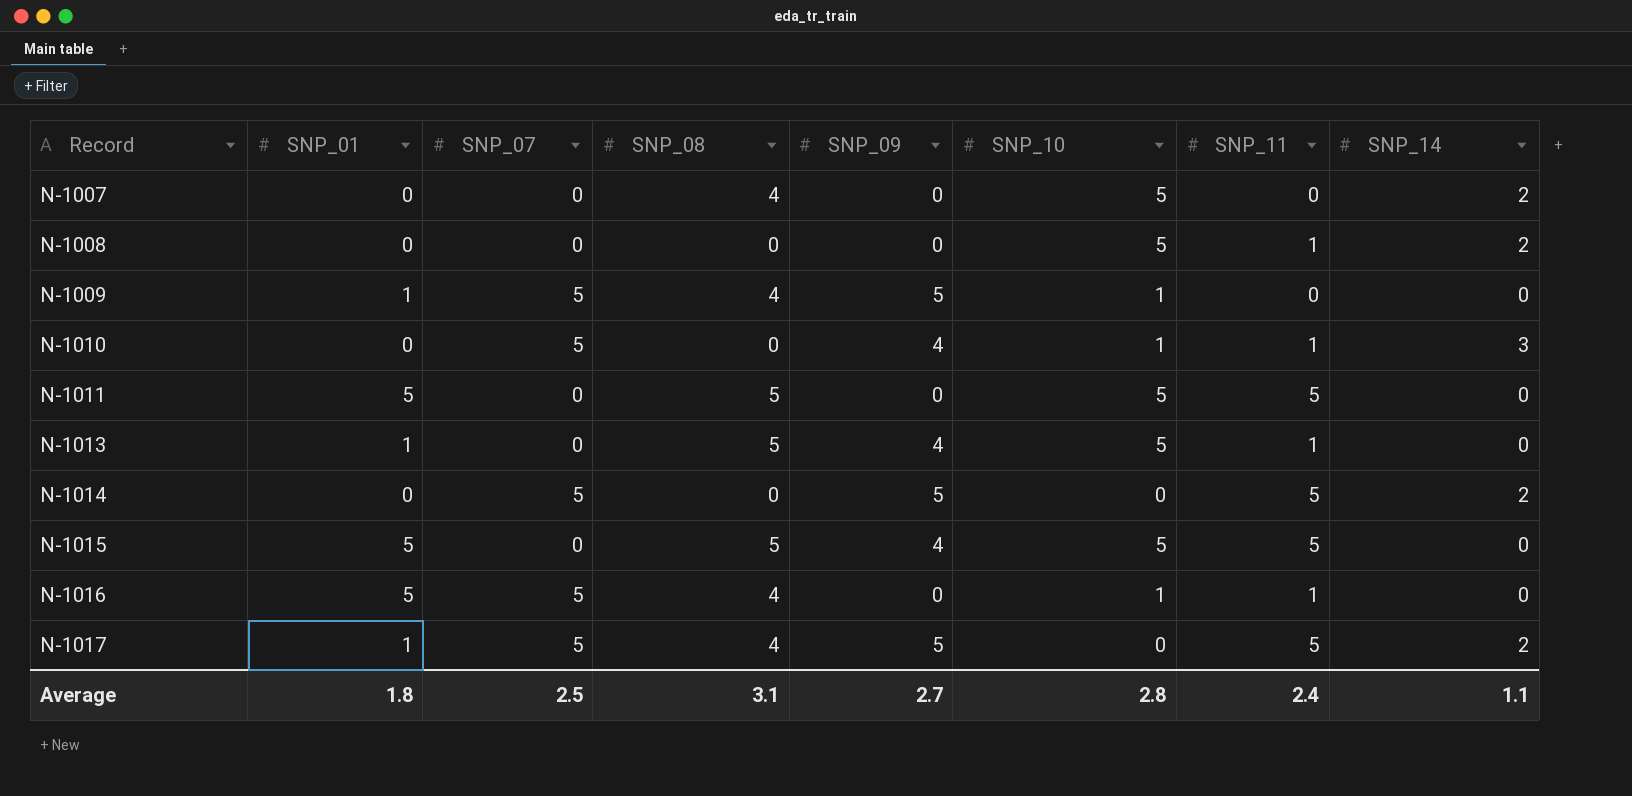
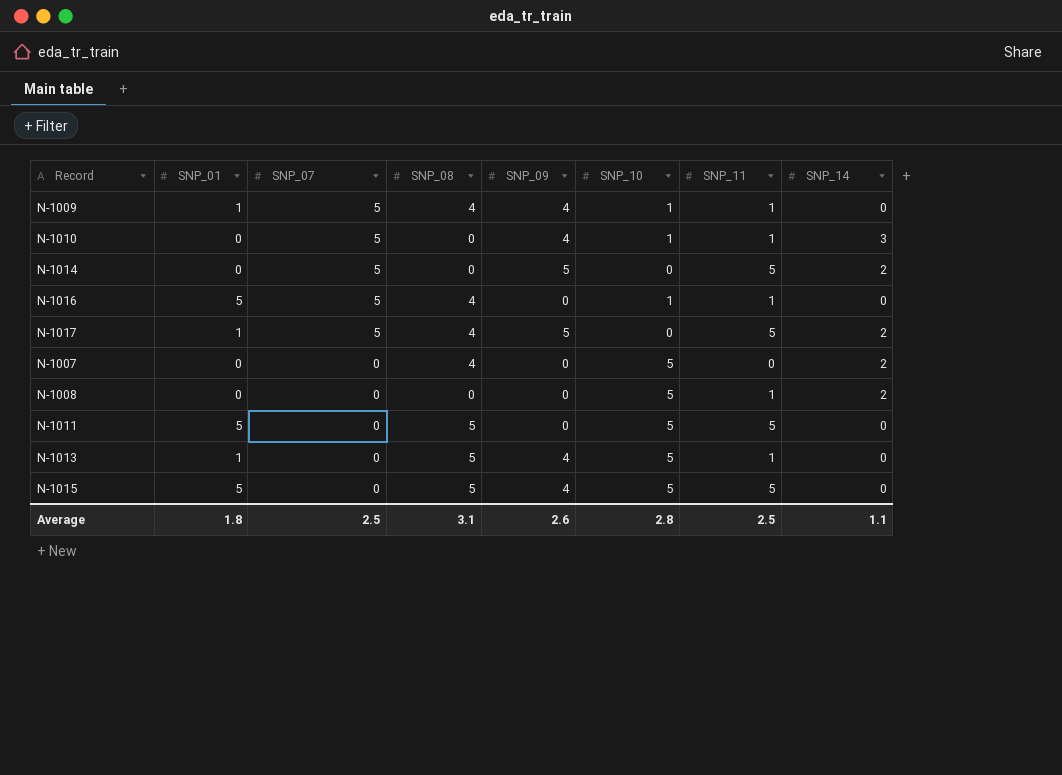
row order: Record ascending -> SNP_07 descending
N-1009 | SNP_09: 5 -> 4
N-1009 | SNP_11: 0 -> 1
Average | SNP_09: 2.7 -> 2.6
Average | SNP_11: 2.4 -> 2.5

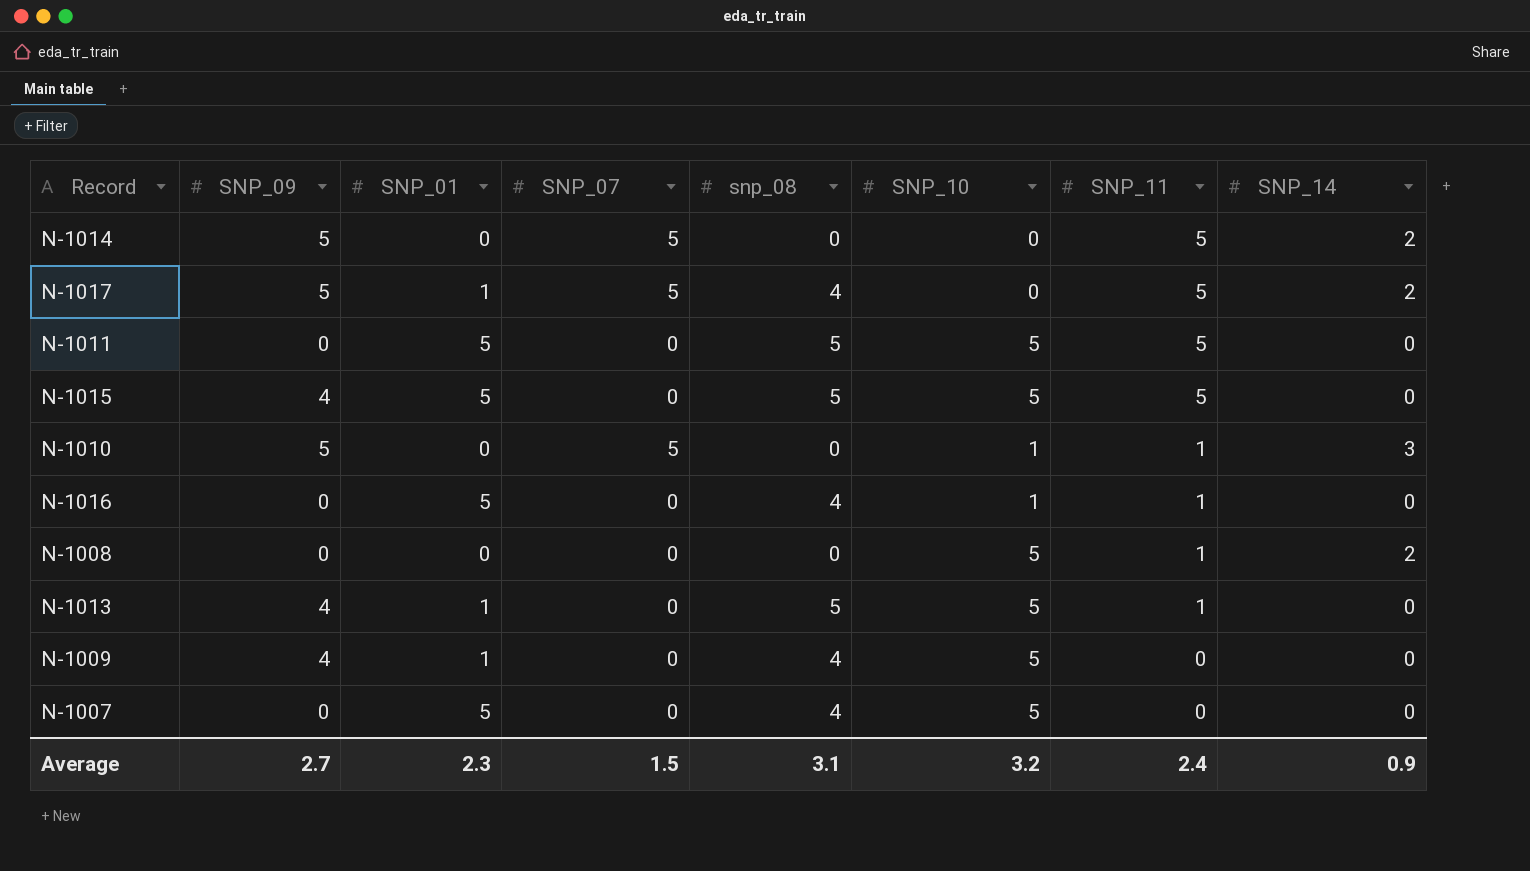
row order: SNP_07 descending -> SNP_11 descending
column SNP_09 | position: 5 -> 2
column name: SNP_08 -> snp_08
N-1010 | SNP_09: 4 -> 5
N-1016 | SNP_07: 5 -> 0
N-1009 | SNP_07: 5 -> 0
N-1009 | SNP_10: 1 -> 5
N-1009 | SNP_11: 1 -> 0
N-1007 | SNP_01: 0 -> 5
N-1007 | SNP_14: 2 -> 0
Average | SNP_09: 2.6 -> 2.7
Average | SNP_01: 1.8 -> 2.3
Average | SNP_07: 2.5 -> 1.5
Average | SNP_10: 2.8 -> 3.2
Average | SNP_11: 2.5 -> 2.4
Average | SNP_14: 1.1 -> 0.9

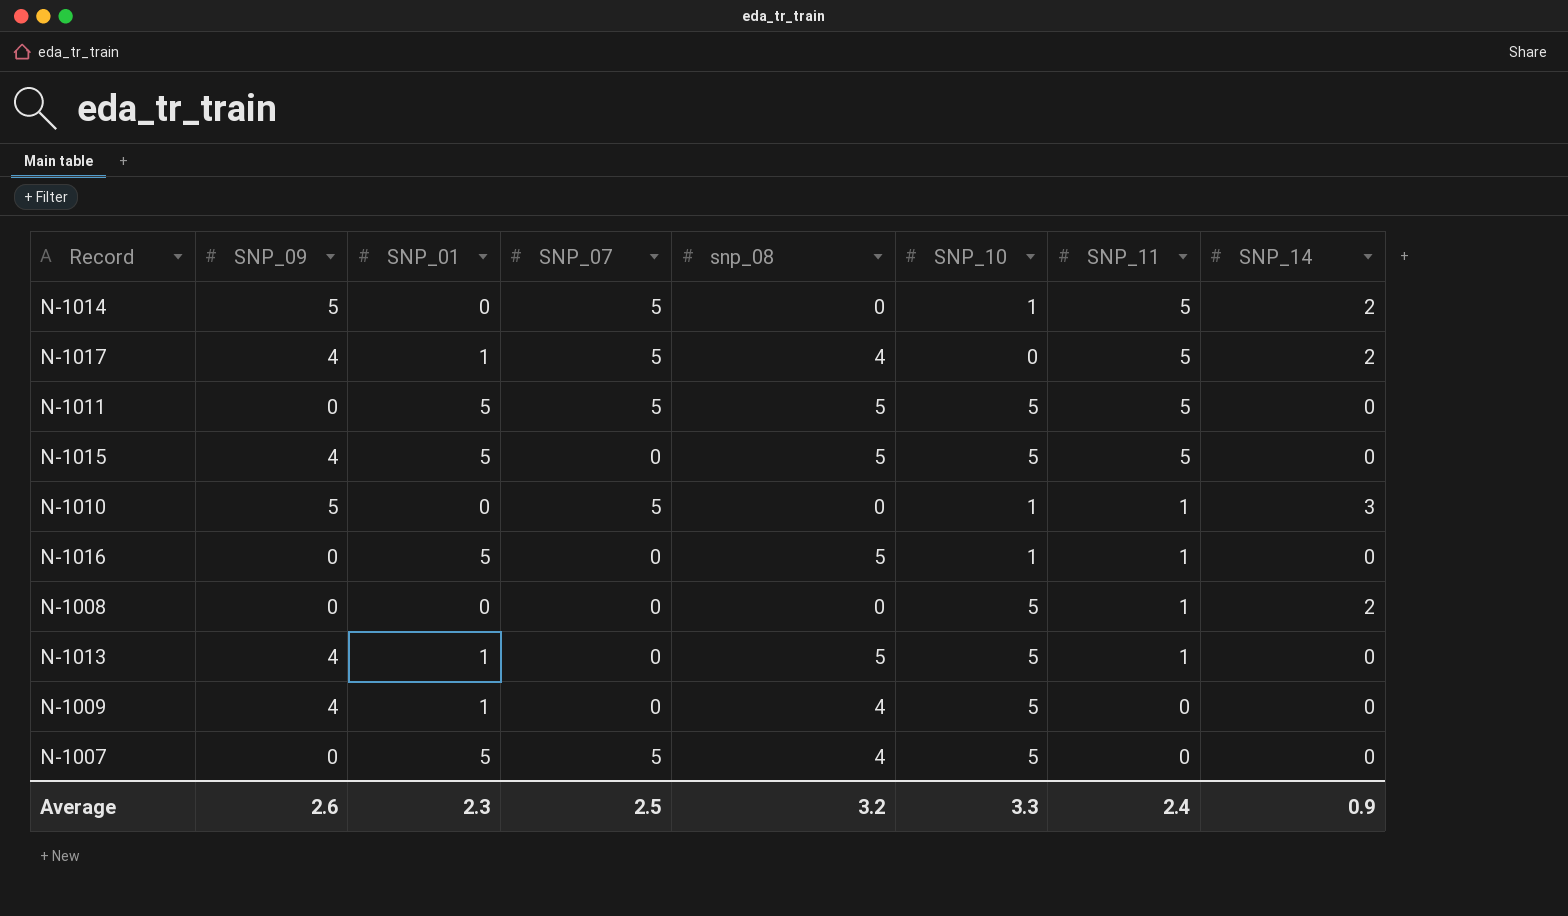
N-1014 | SNP_10: 0 -> 1
N-1017 | SNP_09: 5 -> 4
N-1011 | SNP_07: 0 -> 5
N-1016 | snp_08: 4 -> 5
N-1007 | SNP_07: 0 -> 5
Average | SNP_09: 2.7 -> 2.6
Average | SNP_07: 1.5 -> 2.5
Average | snp_08: 3.1 -> 3.2
Average | SNP_10: 3.2 -> 3.3

